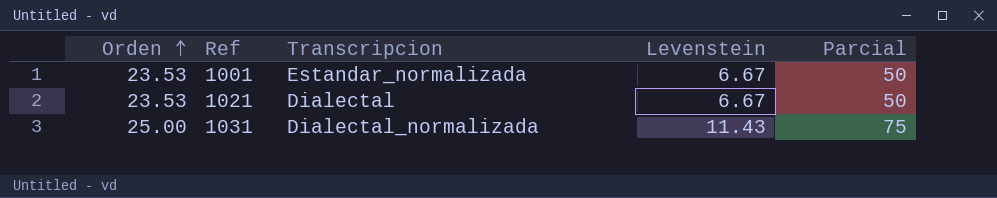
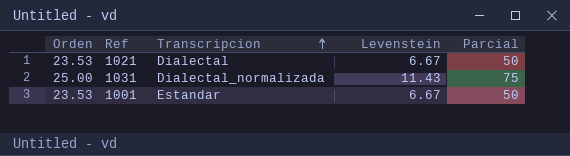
row order: Orden ascending -> Transcripcion ascending
1001 | Transcripcion: Estandar_normalizada -> Estandar

